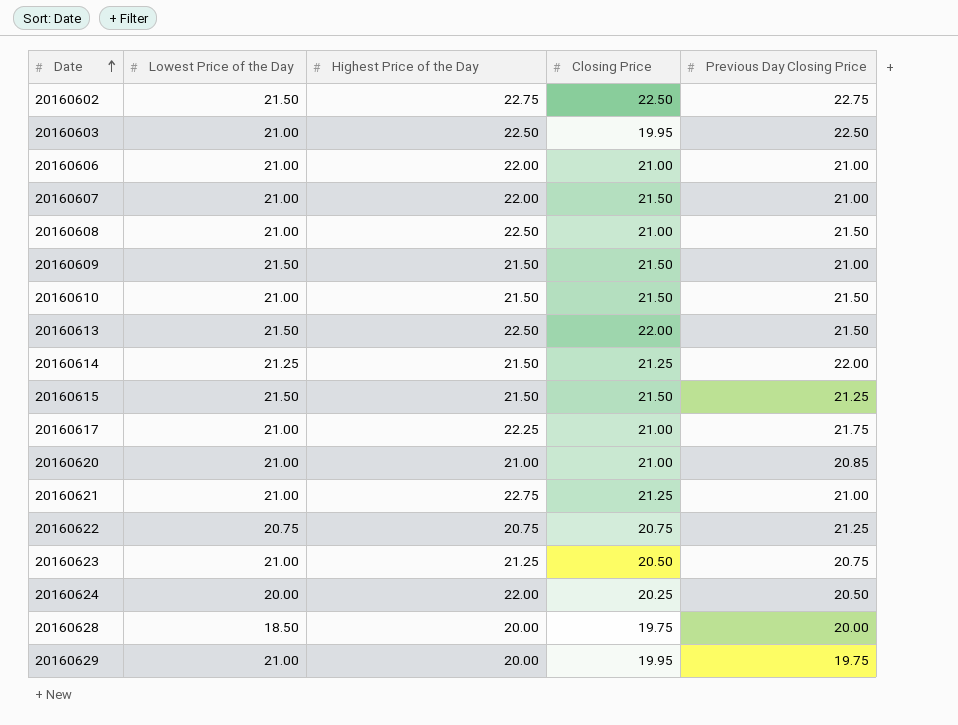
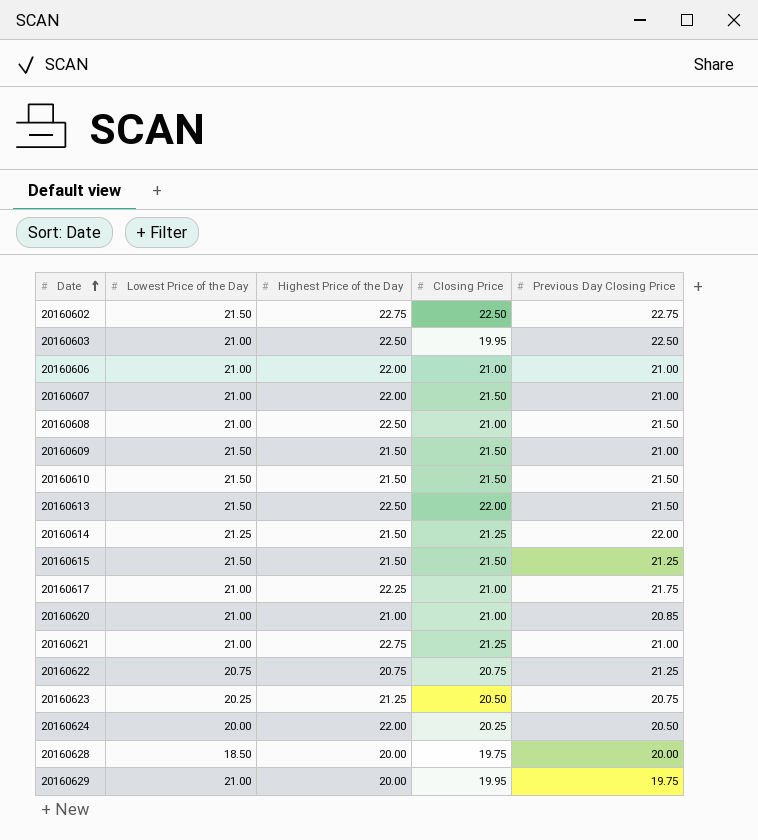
20160610 | Lowest Price of the Day: 21.00 -> 21.50
20160623 | Lowest Price of the Day: 21.00 -> 20.25

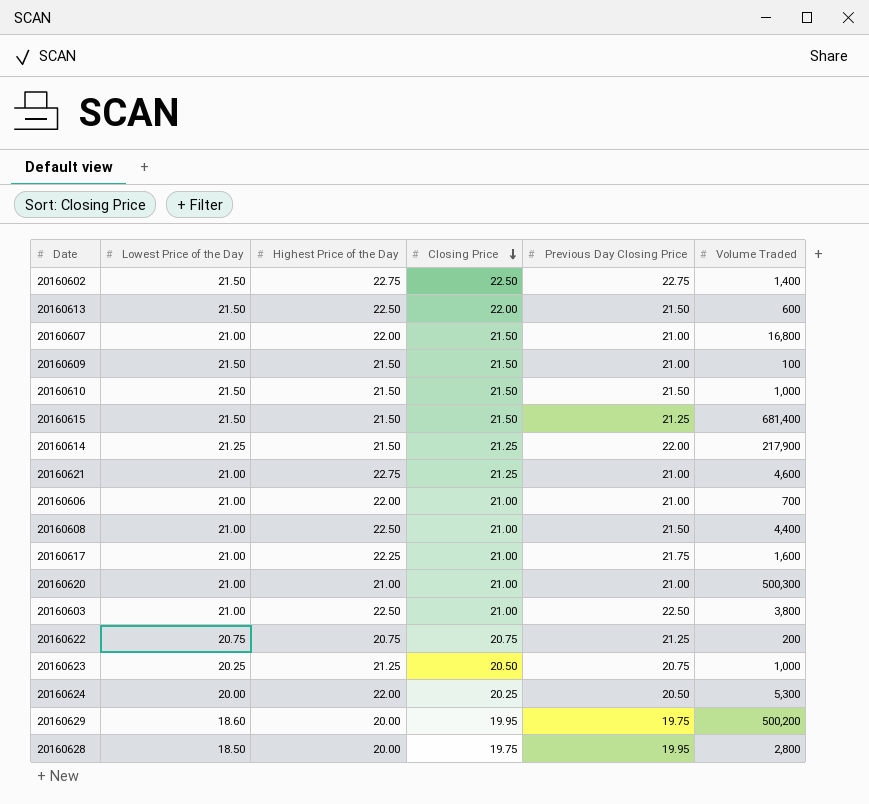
row order: Date ascending -> Closing Price descending
column Volume Traded | position: none -> 6
20160620 | Previous Day Closing Price: 20.85 -> 21.00
20160603 | Closing Price: 19.95 -> 21.00
20160629 | Lowest Price of the Day: 21.00 -> 18.60
20160628 | Previous Day Closing Price: 20.00 -> 19.95

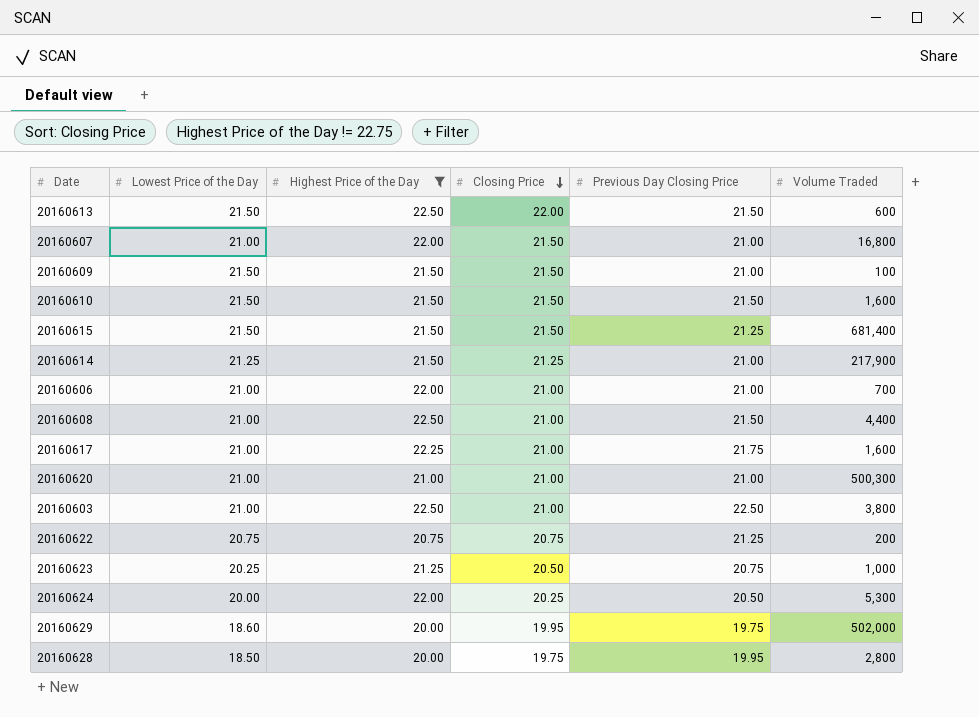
filter: none -> Highest Price of the Day != 22.75
20160610 | Volume Traded: 1,000 -> 1,600
20160614 | Previous Day Closing Price: 22.00 -> 21.00
20160629 | Volume Traded: 500,200 -> 502,000

